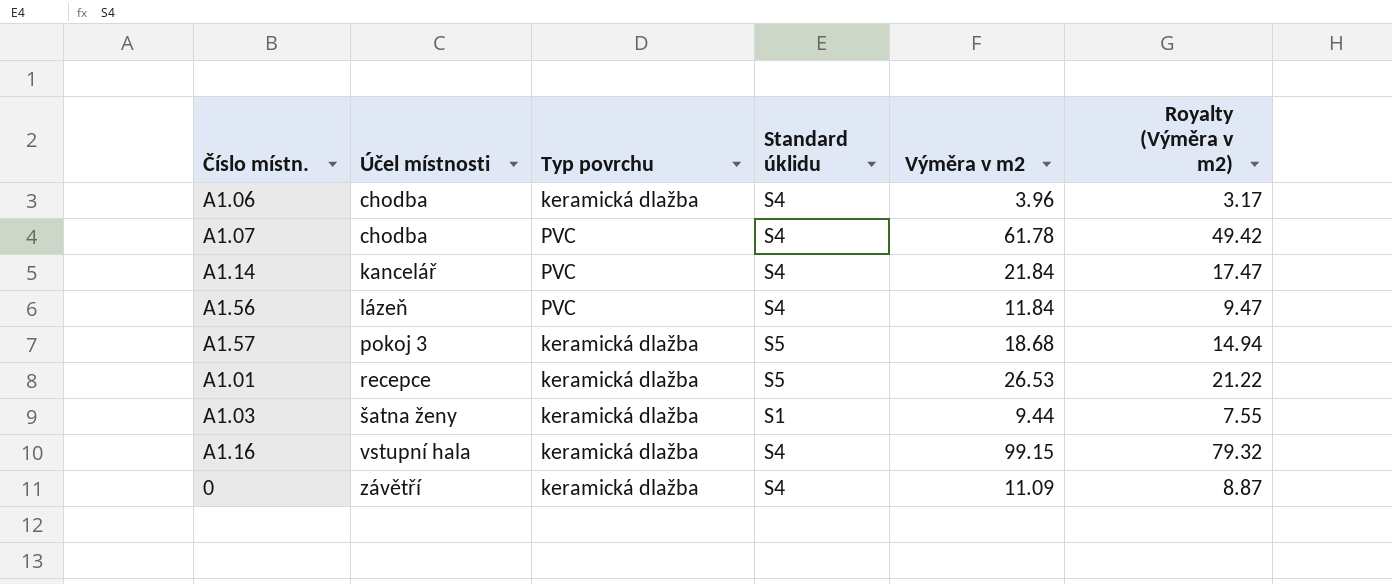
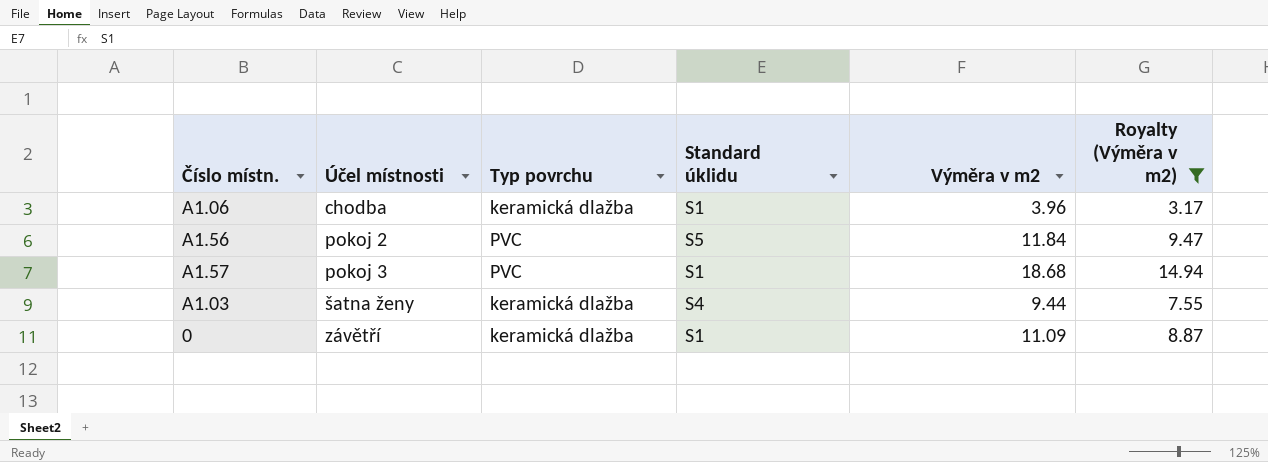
filter: none -> Royalty (Výměra v m2) <= 14.94
A1.06 | Standard úklidu: S4 -> S1
A1.56 | Účel místnosti: lázeň -> pokoj 2
A1.56 | Standard úklidu: S4 -> S5
A1.57 | Typ povrchu: keramická dlažba -> PVC
A1.57 | Standard úklidu: S5 -> S1
A1.03 | Standard úklidu: S1 -> S4
0 | Standard úklidu: S4 -> S1

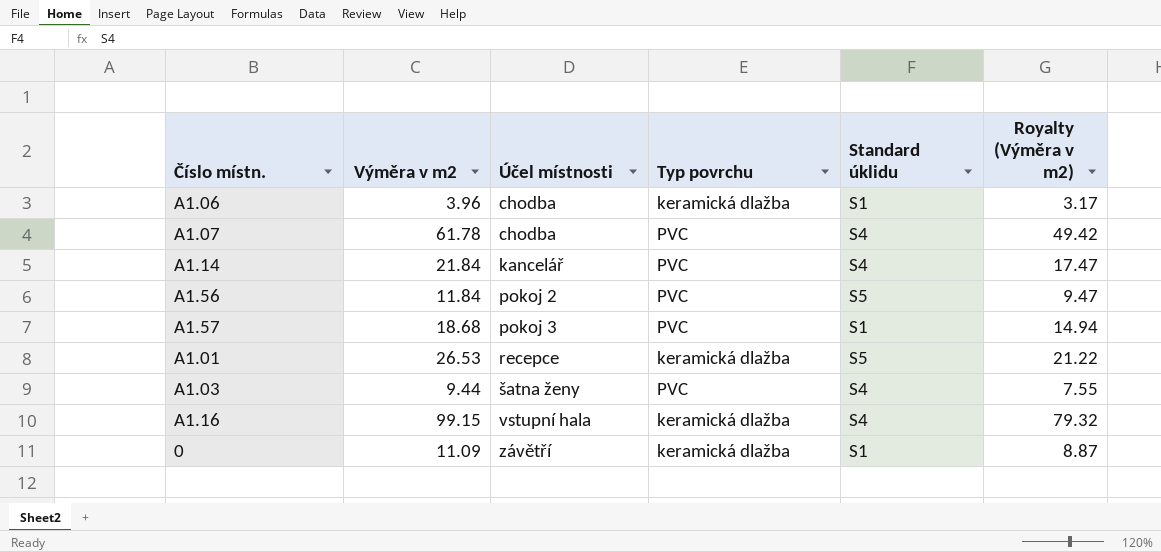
filter: Royalty (Výměra v m2) <= 14.94 -> none
column Výměra v m2 | position: 5 -> 2
A1.03 | Typ povrchu: keramická dlažba -> PVC

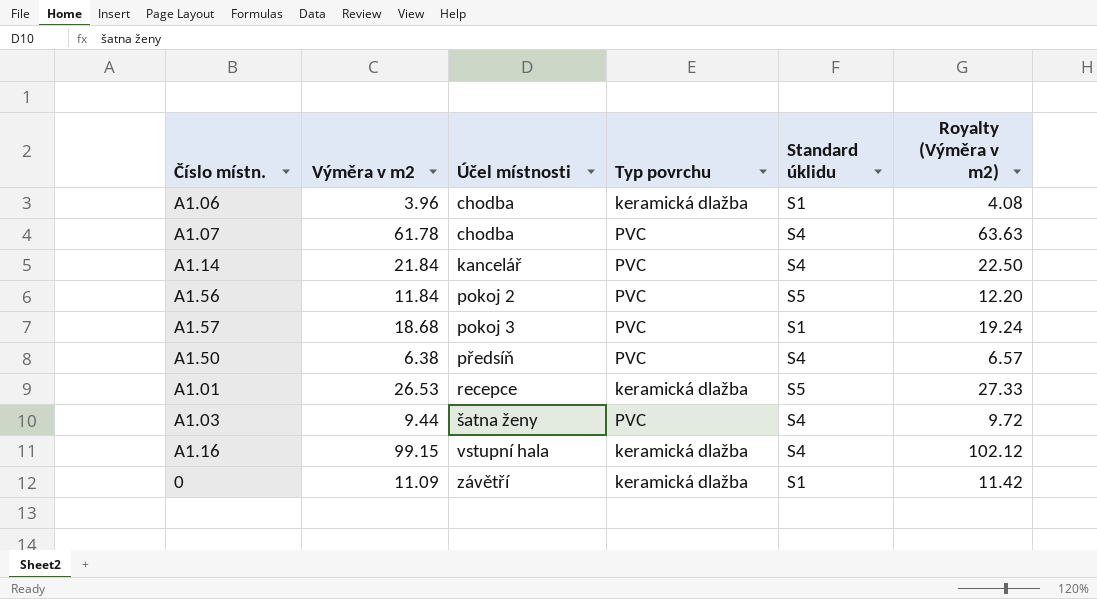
column Royalty (Výměra v m2) | formula: [Výměra v m2] * 0.8 -> [Výměra v m2] * 1.03
row A1.50: none -> 6.38 | předsíň | PVC | S4 | 6.57

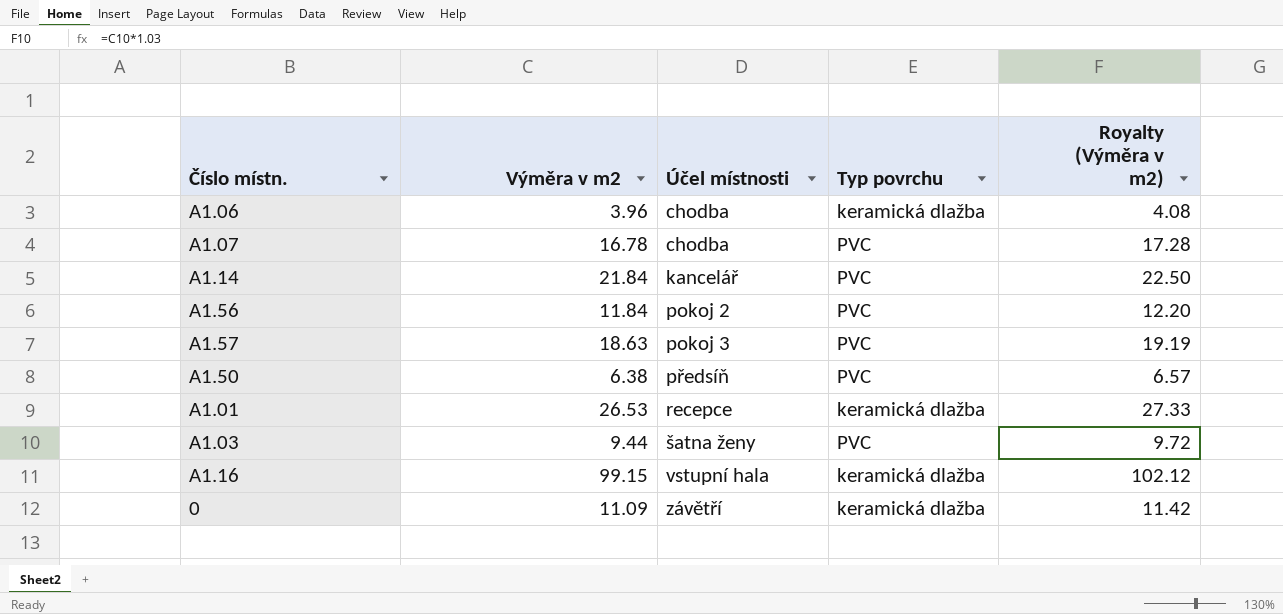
column Standard úklidu | position: 5 -> none
A1.07 | Výměra v m2: 61.78 -> 16.78
A1.07 | Royalty (Výměra v m2): 63.63 -> 17.28
A1.57 | Výměra v m2: 18.68 -> 18.63
A1.57 | Royalty (Výměra v m2): 19.24 -> 19.19

